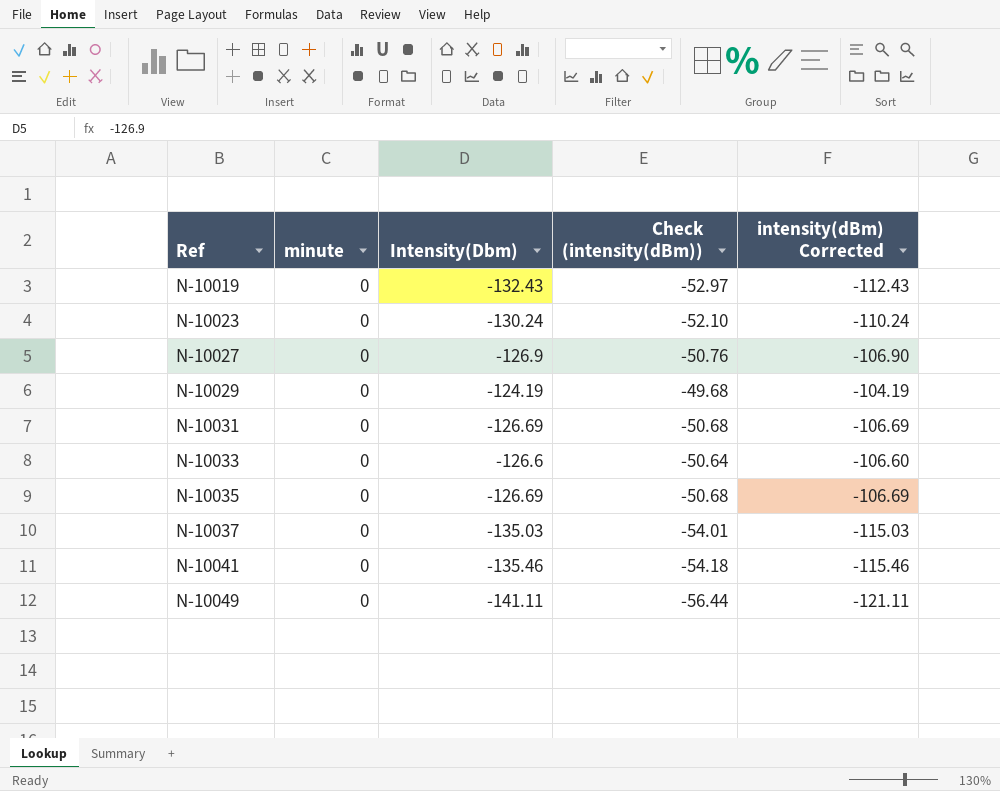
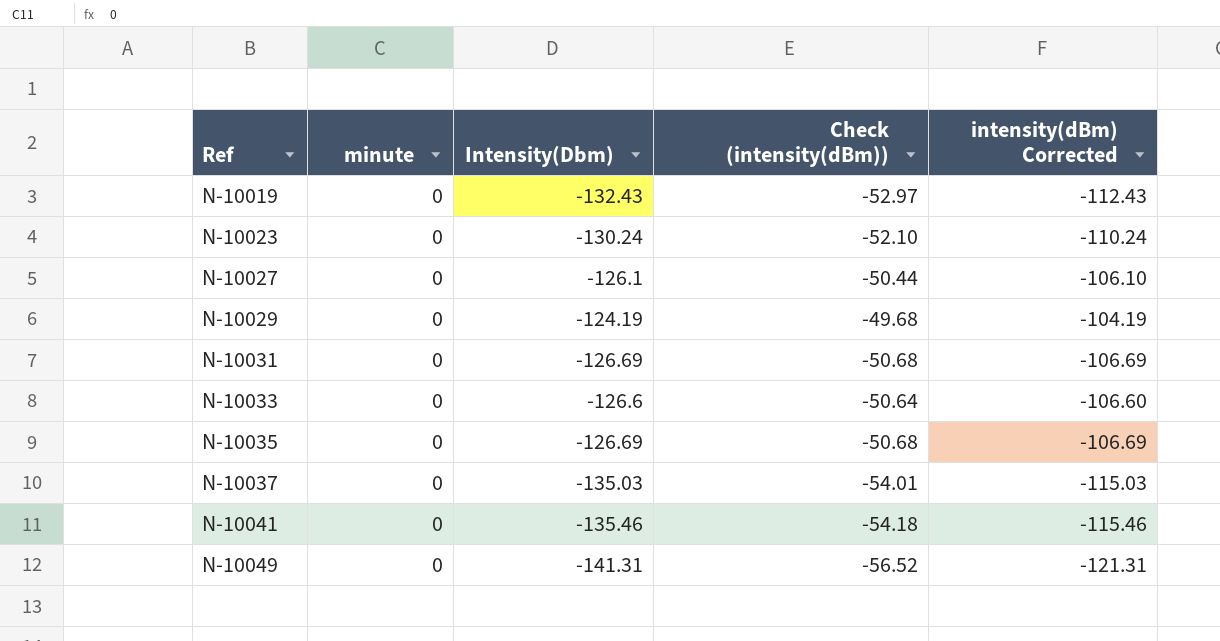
N-10027 | Intensity(Dbm): -126.9 -> -126.1
N-10027 | Check (intensity(dBm)): -50.76 -> -50.44
N-10027 | intensity(dBm) Corrected: -106.90 -> -106.10
N-10049 | Intensity(Dbm): -141.11 -> -141.31
N-10049 | Check (intensity(dBm)): -56.44 -> -56.52
N-10049 | intensity(dBm) Corrected: -121.11 -> -121.31

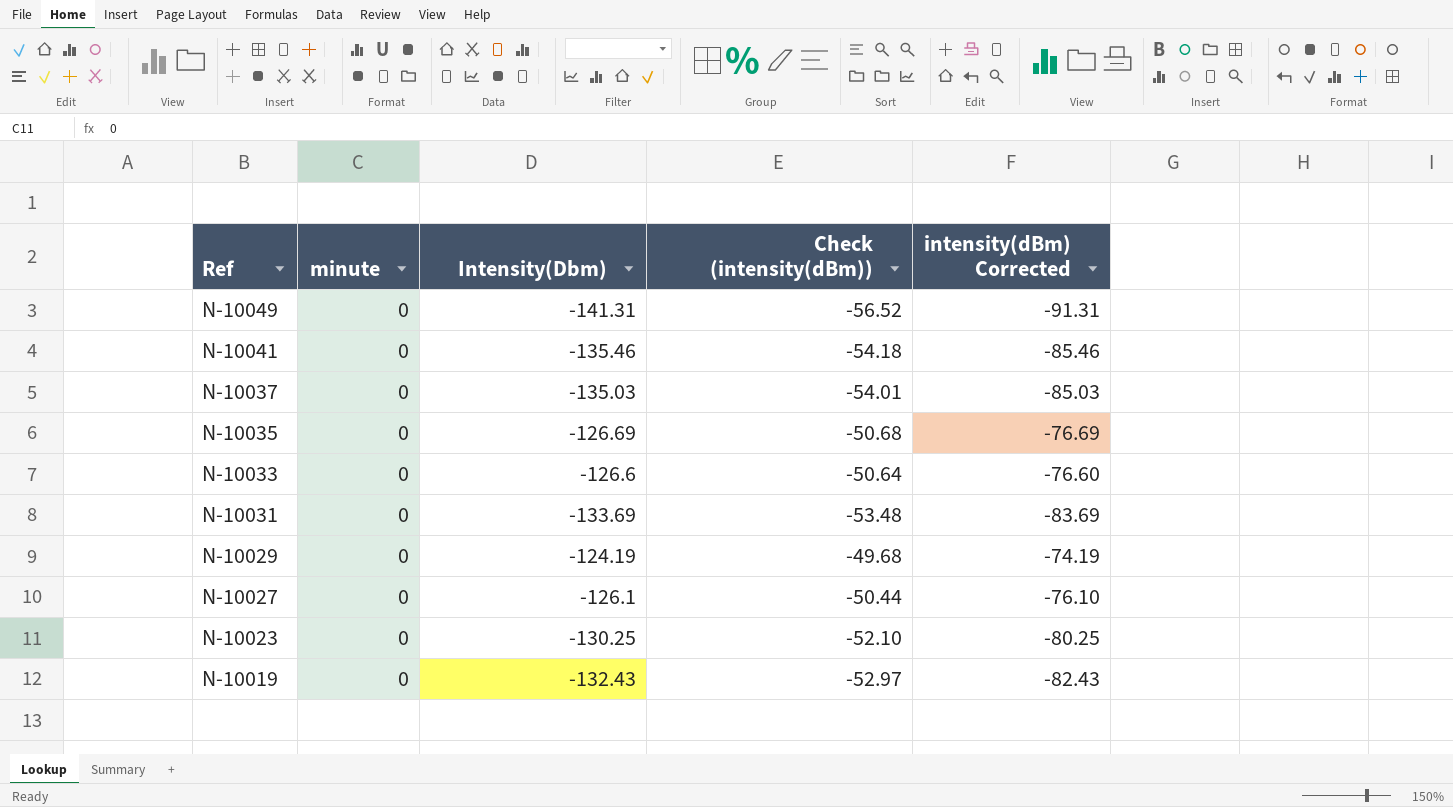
row order: Ref ascending -> Ref descending
column intensity(dBm) Corrected | formula: [Intensity(Dbm)] + 20 -> [Intensity(Dbm)] + 50
N-10031 | Intensity(Dbm): -126.69 -> -133.69
N-10031 | Check (intensity(dBm)): -50.68 -> -53.48
N-10023 | Intensity(Dbm): -130.24 -> -130.25

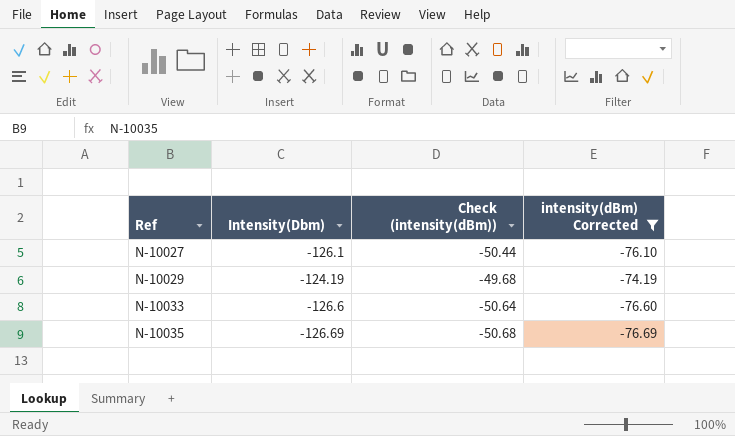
filter: none -> intensity(dBm) Corrected >= -76.69
row order: Ref descending -> Ref ascending
column minute | position: 2 -> none

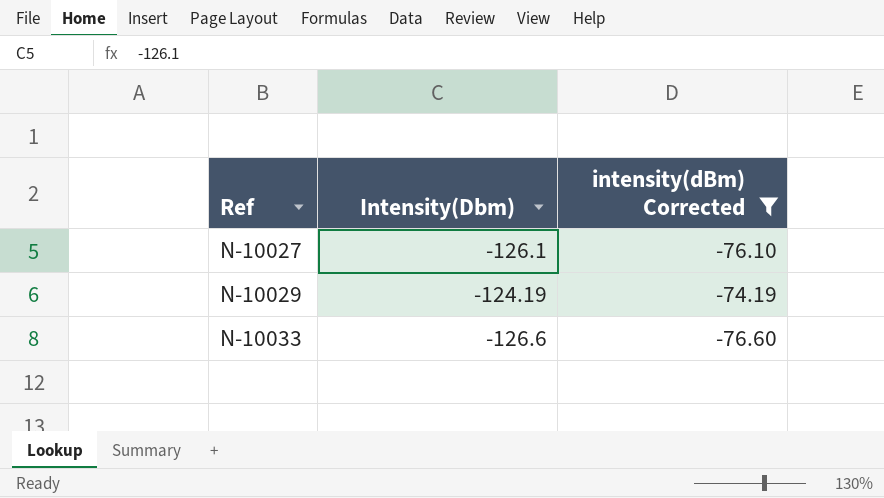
column Check (intensity(dBm)) | formula: [Intensity(Dbm)] * 0.4 -> none
row N-10035: -126.69 | -50.68 | -76.69 -> none

